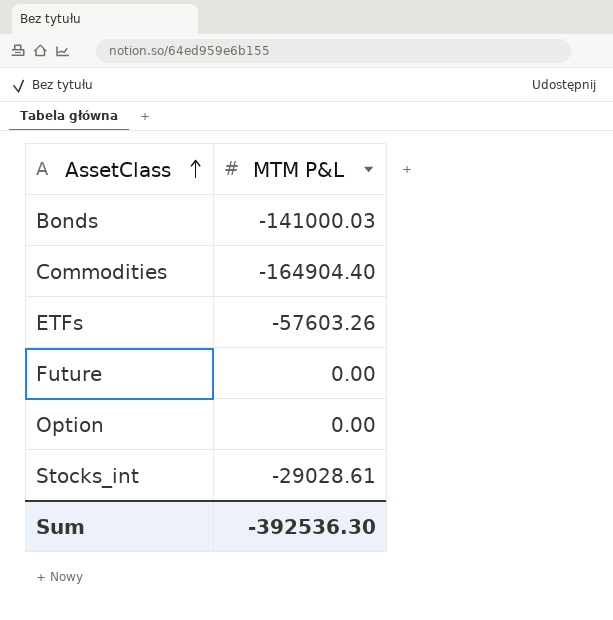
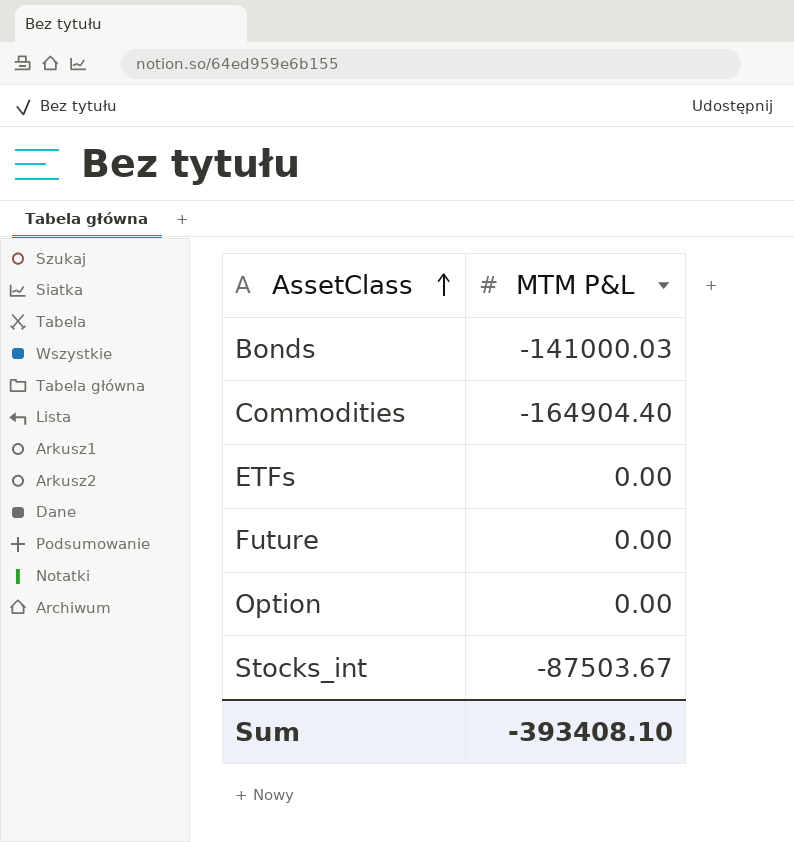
ETFs | MTM P&L: -57603.26 -> 0.00
Stocks_int | MTM P&L: -29028.61 -> -87503.67
Sum | MTM P&L: -392536.30 -> -393408.10

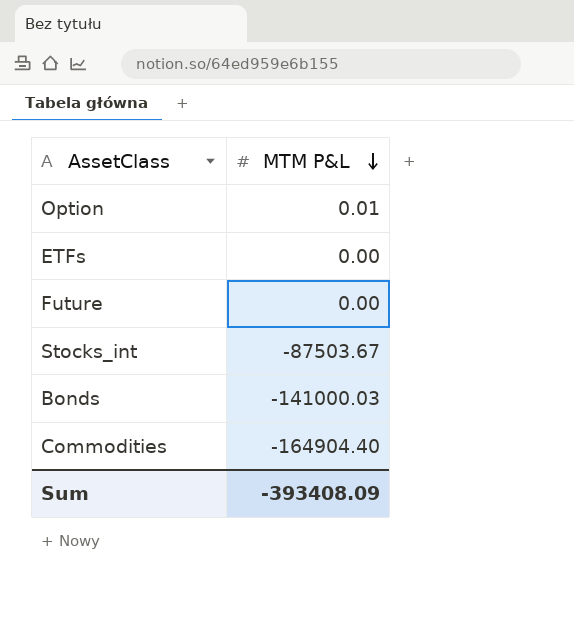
row order: AssetClass ascending -> MTM P&L descending
Option | MTM P&L: 0.00 -> 0.01
Sum | MTM P&L: -393408.10 -> -393408.09

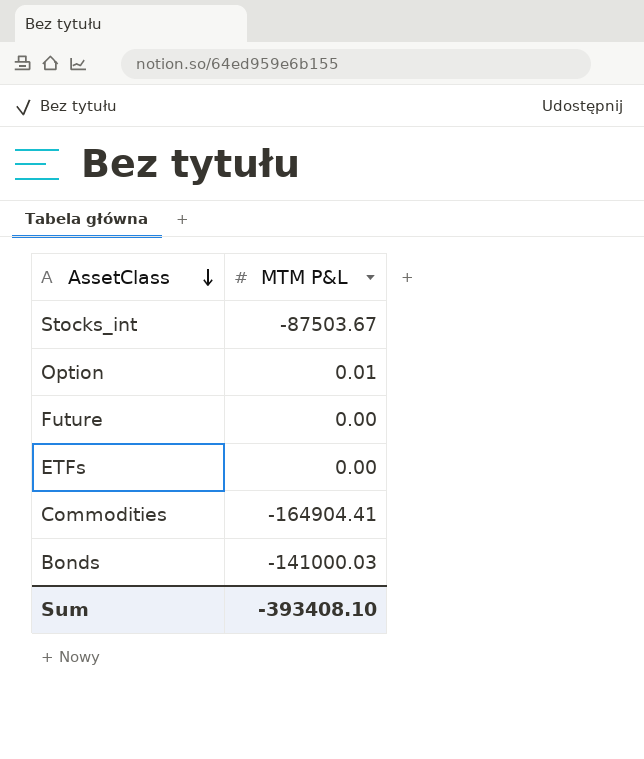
row order: MTM P&L descending -> AssetClass descending
Commodities | MTM P&L: -164904.40 -> -164904.41
Sum | MTM P&L: -393408.09 -> -393408.10

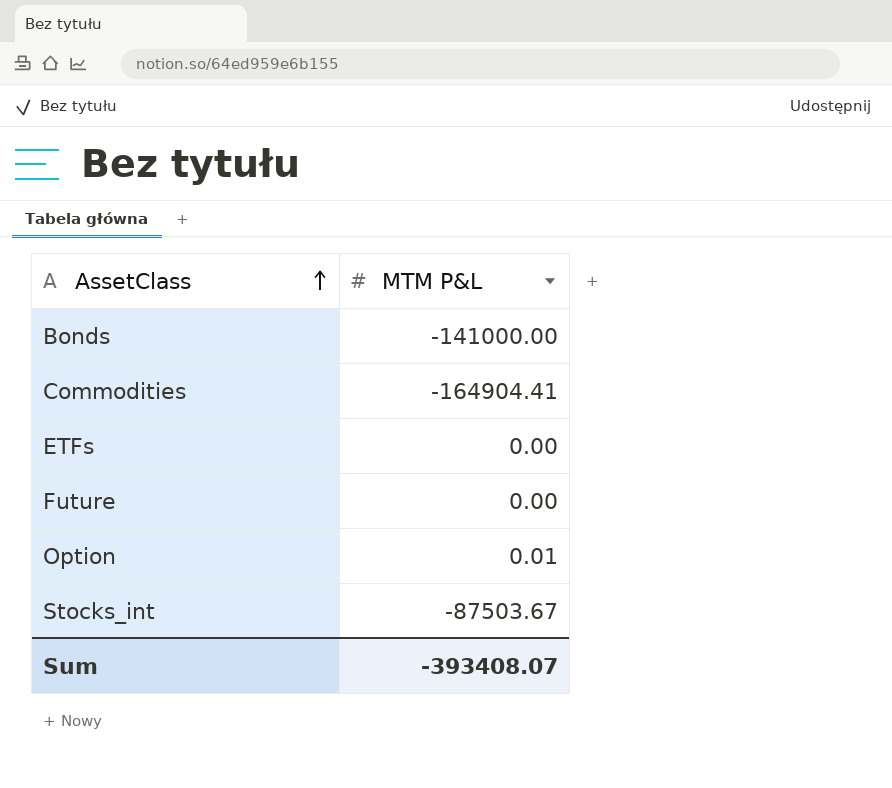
row order: AssetClass descending -> AssetClass ascending
Bonds | MTM P&L: -141000.03 -> -141000.00
Sum | MTM P&L: -393408.10 -> -393408.07

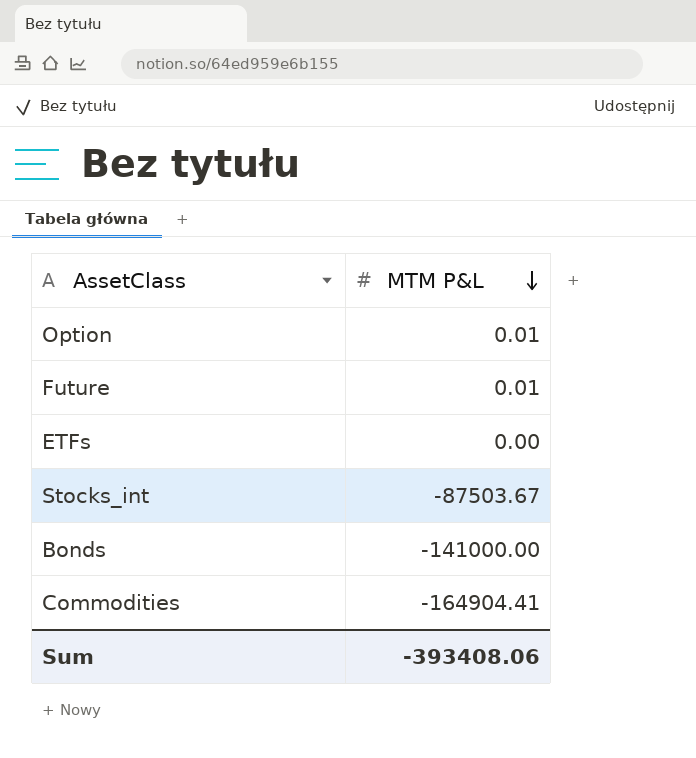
row order: AssetClass ascending -> MTM P&L descending
Future | MTM P&L: 0.00 -> 0.01
Sum | MTM P&L: -393408.07 -> -393408.06

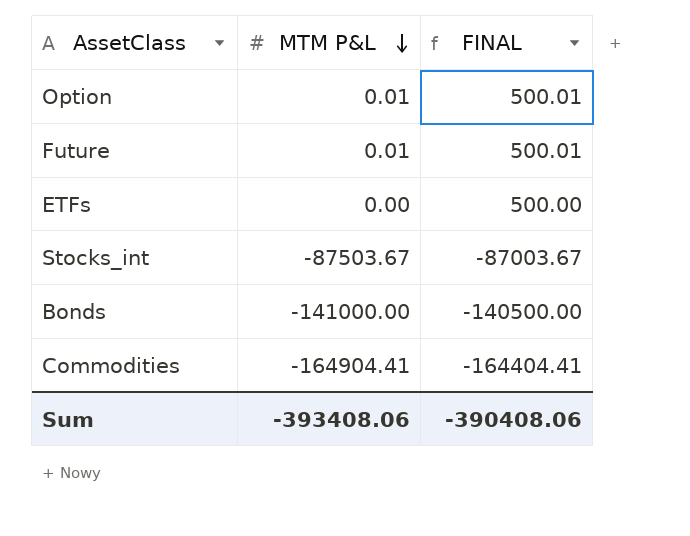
column FINAL | formula: none -> [MTM P&L] + 500

